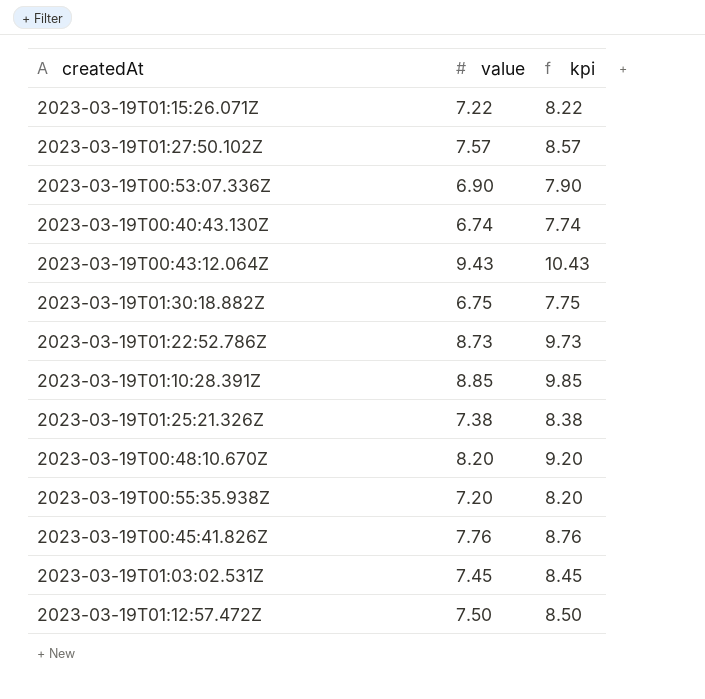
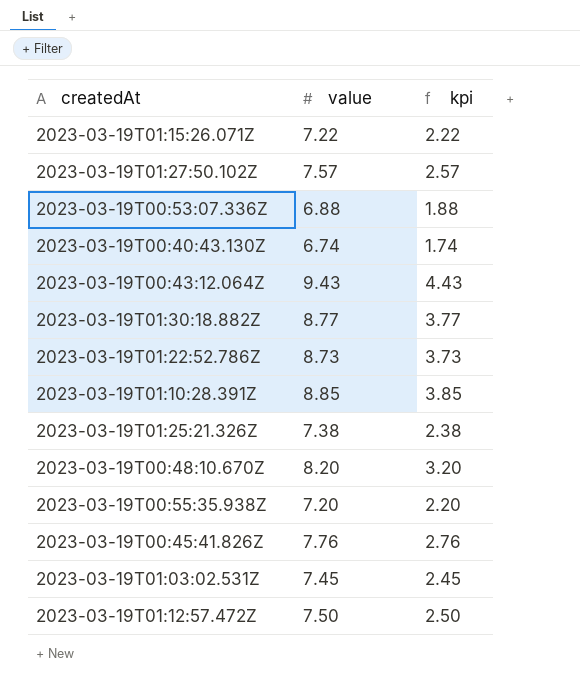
column kpi | formula: [value] + 1 -> [value] - 5
2023-03-19T00:53:07.336Z | value: 6.90 -> 6.88
2023-03-19T01:30:18.882Z | value: 6.75 -> 8.77

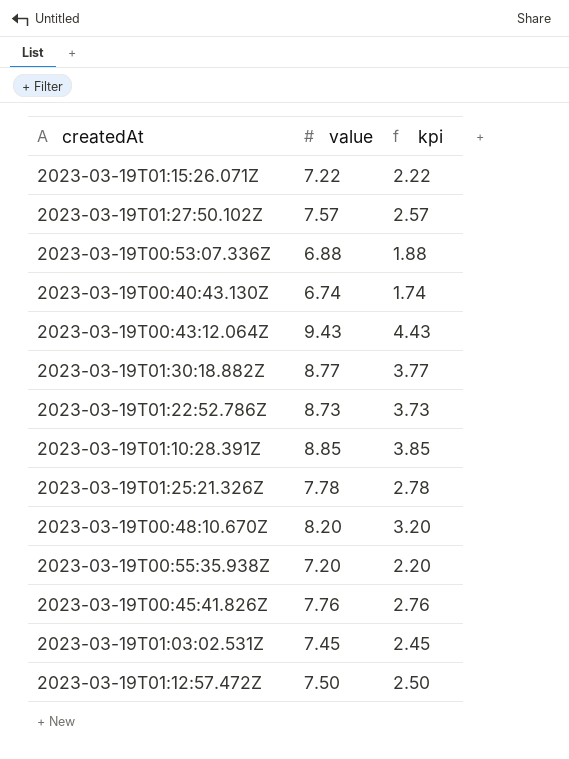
2023-03-19T01:25:21.326Z | value: 7.38 -> 7.78
2023-03-19T01:25:21.326Z | kpi: 2.38 -> 2.78

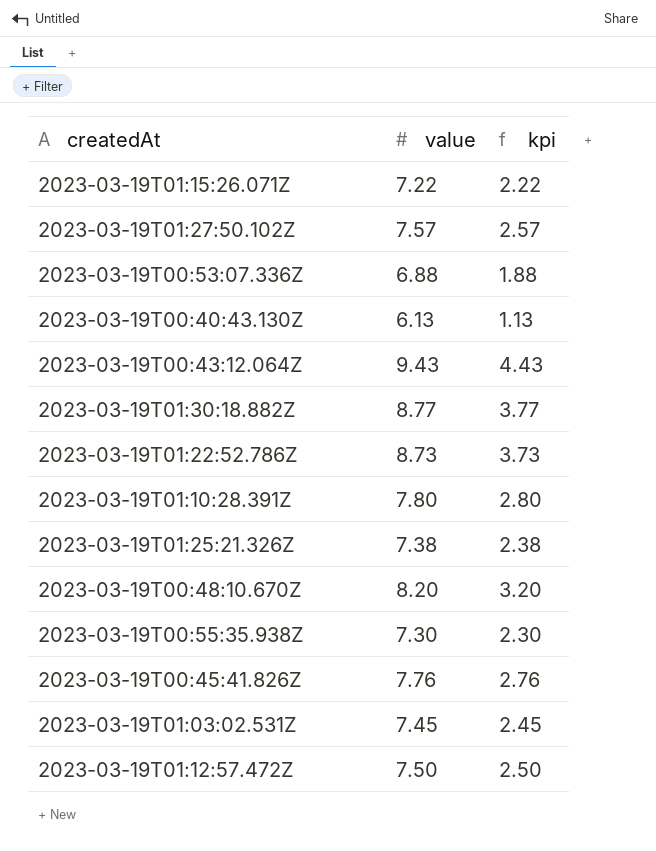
2023-03-19T00:40:43.130Z | value: 6.74 -> 6.13
2023-03-19T00:40:43.130Z | kpi: 1.74 -> 1.13
2023-03-19T01:10:28.391Z | value: 8.85 -> 7.80
2023-03-19T01:10:28.391Z | kpi: 3.85 -> 2.80
2023-03-19T01:25:21.326Z | value: 7.78 -> 7.38
2023-03-19T01:25:21.326Z | kpi: 2.78 -> 2.38
2023-03-19T00:55:35.938Z | value: 7.20 -> 7.30
2023-03-19T00:55:35.938Z | kpi: 2.20 -> 2.30

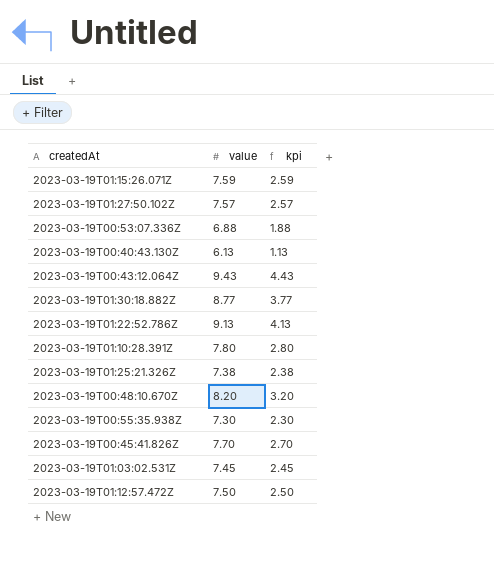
2023-03-19T01:15:26.071Z | value: 7.22 -> 7.59
2023-03-19T01:15:26.071Z | kpi: 2.22 -> 2.59
2023-03-19T01:22:52.786Z | value: 8.73 -> 9.13
2023-03-19T01:22:52.786Z | kpi: 3.73 -> 4.13
2023-03-19T00:45:41.826Z | value: 7.76 -> 7.70
2023-03-19T00:45:41.826Z | kpi: 2.76 -> 2.70

